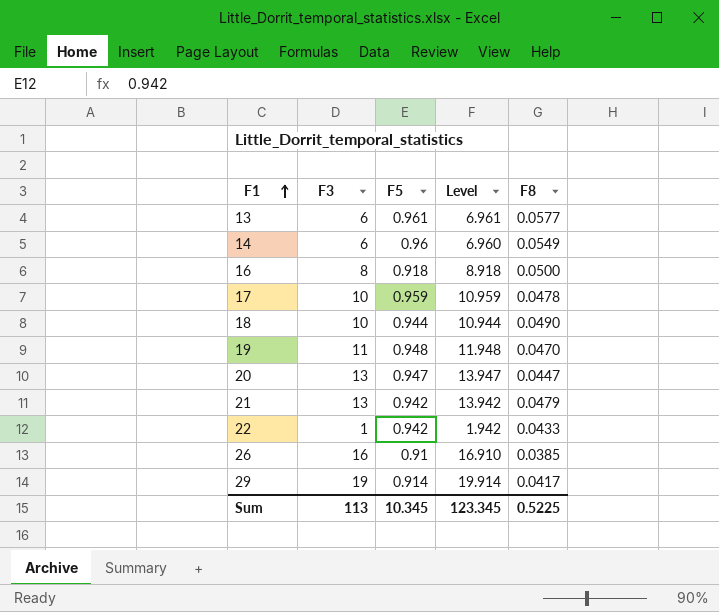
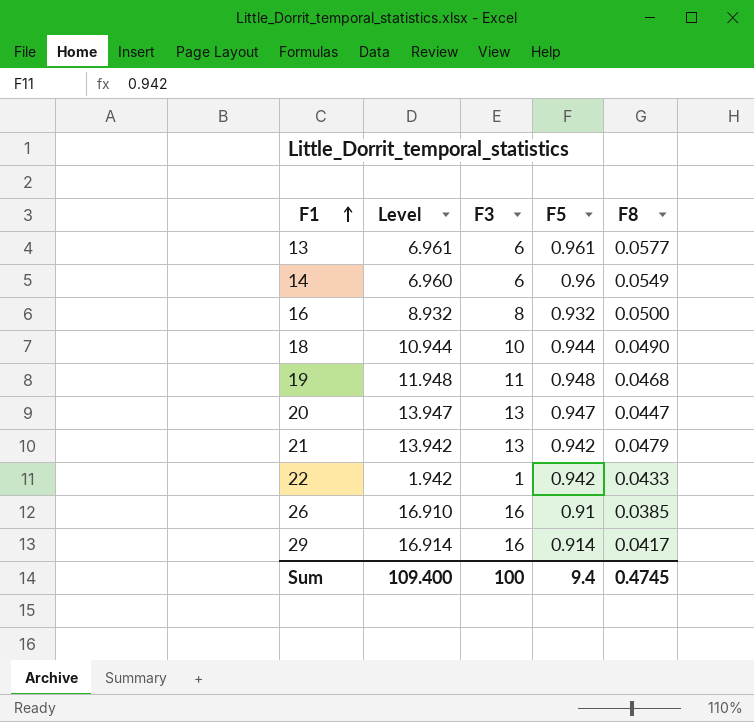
column Level | position: 4 -> 2
row 17: 10 | 0.959 | 10.959 | 0.0478 -> none
16 | Level: 8.918 -> 8.932
16 | F5: 0.918 -> 0.932
19 | F8: 0.0470 -> 0.0468
29 | Level: 19.914 -> 16.914
29 | F3: 19 -> 16
Sum | Level: 123.345 -> 109.400
Sum | F3: 113 -> 100
Sum | F5: 10.345 -> 9.4
Sum | F8: 0.5225 -> 0.4745

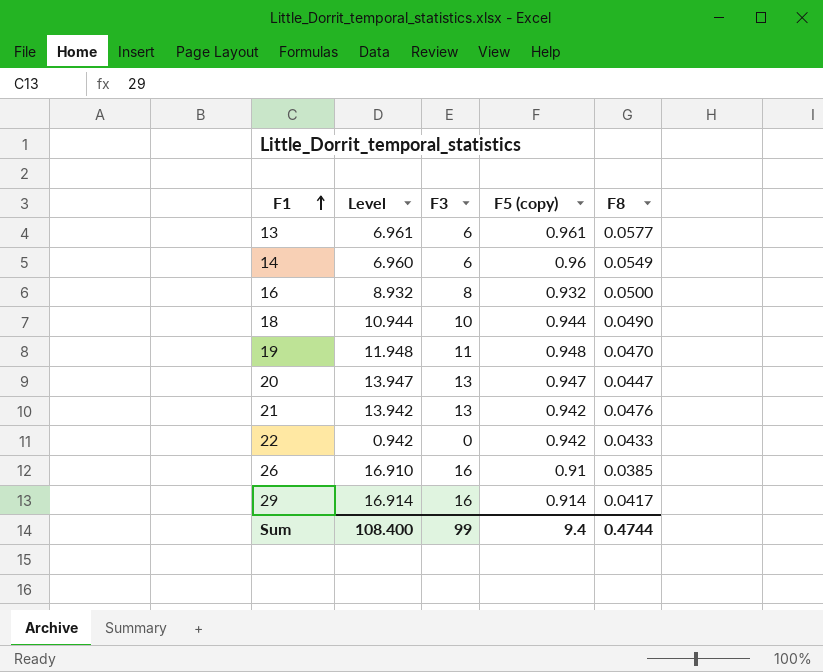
column name: F5 -> F5 (copy)
19 | F8: 0.0468 -> 0.0470
21 | F8: 0.0479 -> 0.0476
22 | Level: 1.942 -> 0.942
22 | F3: 1 -> 0
Sum | Level: 109.400 -> 108.400
Sum | F3: 100 -> 99
Sum | F8: 0.4745 -> 0.4744

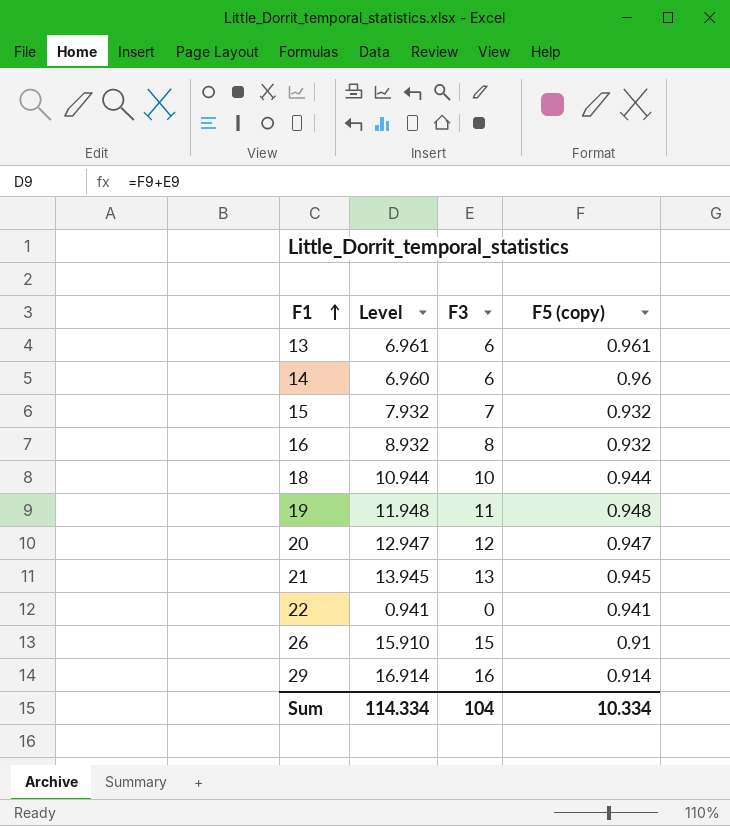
column F8 | position: 5 -> none
row 15: none -> 7.932 | 7 | 0.932
20 | Level: 13.947 -> 12.947
20 | F3: 13 -> 12
21 | Level: 13.942 -> 13.945
21 | F5 (copy): 0.942 -> 0.945
22 | Level: 0.942 -> 0.941
22 | F5 (copy): 0.942 -> 0.941
26 | Level: 16.910 -> 15.910
26 | F3: 16 -> 15
Sum | Level: 108.400 -> 114.334
Sum | F3: 99 -> 104
Sum | F5 (copy): 9.4 -> 10.334

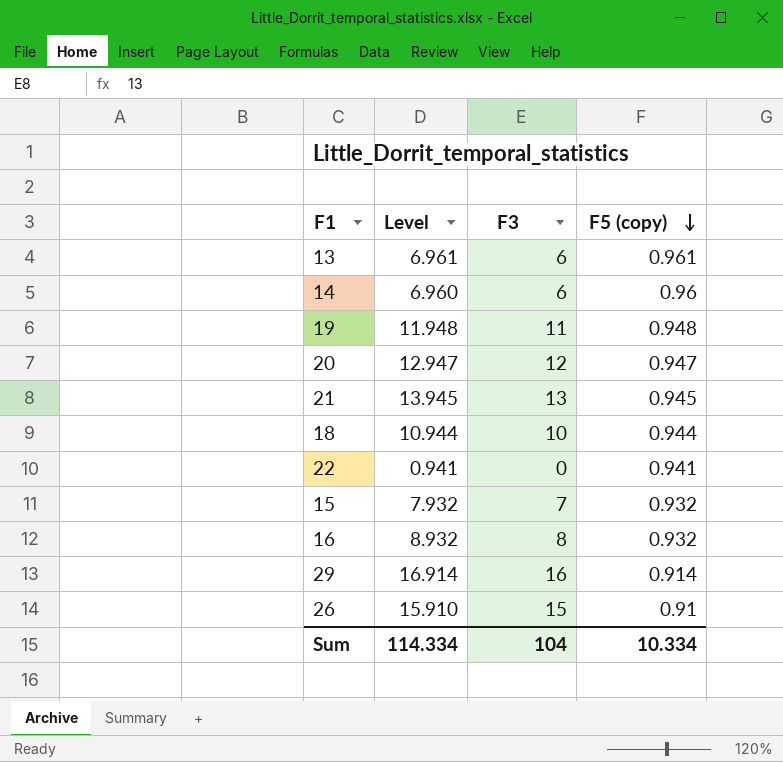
row order: F1 ascending -> F5 (copy) descending

